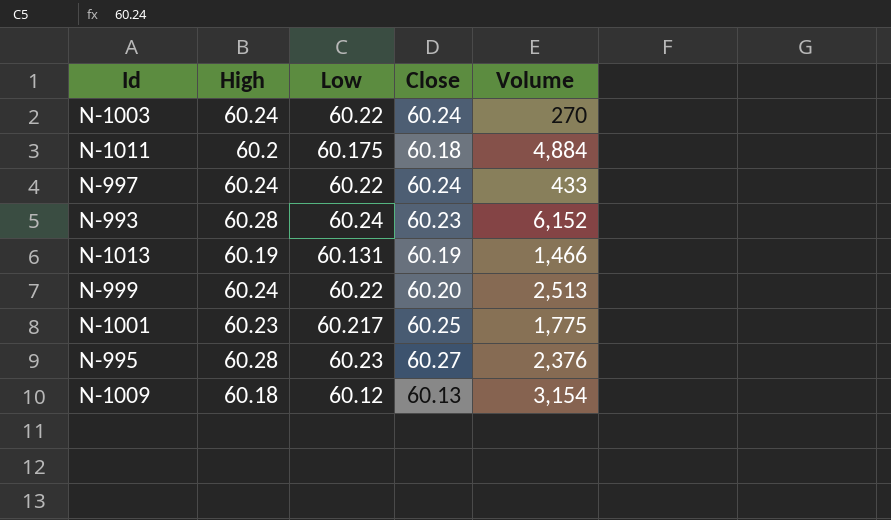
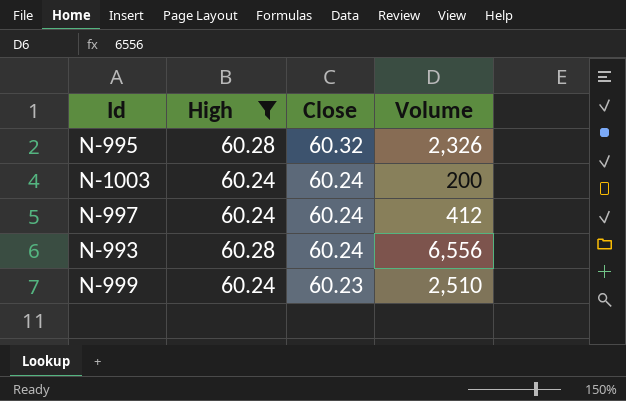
filter: none -> High >= 60.24
row order: none -> Close descending
column Low | position: 3 -> none
N-995 | Close: 60.27 -> 60.32
N-995 | Volume: 2,376 -> 2,326
N-1003 | Volume: 270 -> 200
N-997 | Volume: 433 -> 412
N-993 | Close: 60.23 -> 60.24
N-993 | Volume: 6,152 -> 6,556
N-999 | Close: 60.20 -> 60.23
N-999 | Volume: 2,513 -> 2,510

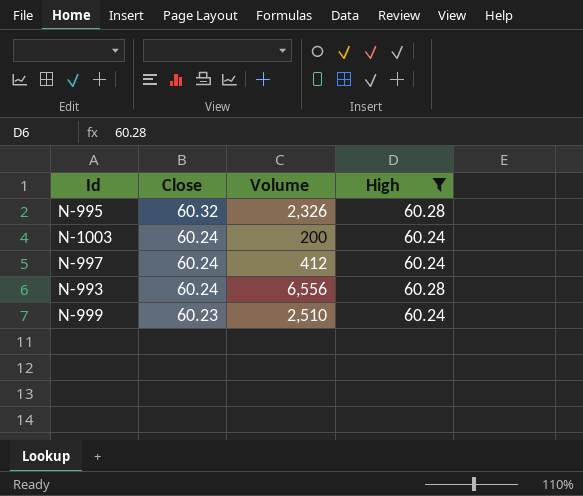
column High | position: 2 -> 4

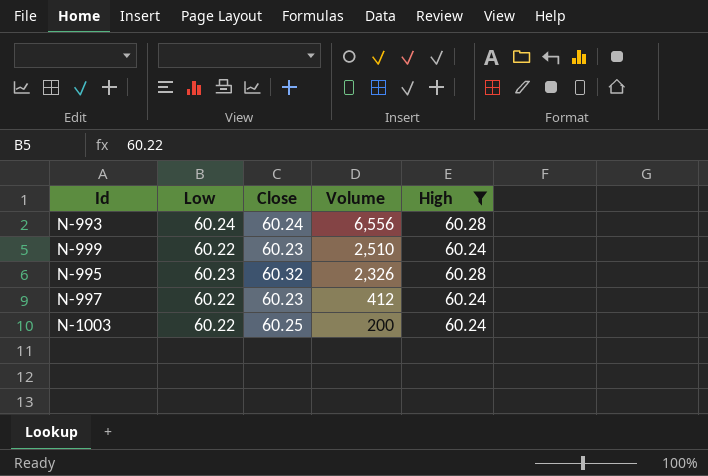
row order: Close descending -> Volume descending
column Low | position: none -> 2
N-997 | Close: 60.24 -> 60.23
N-1003 | Close: 60.24 -> 60.25

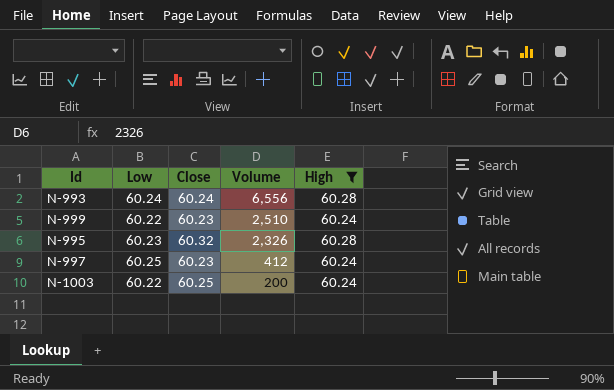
N-997 | Low: 60.22 -> 60.25

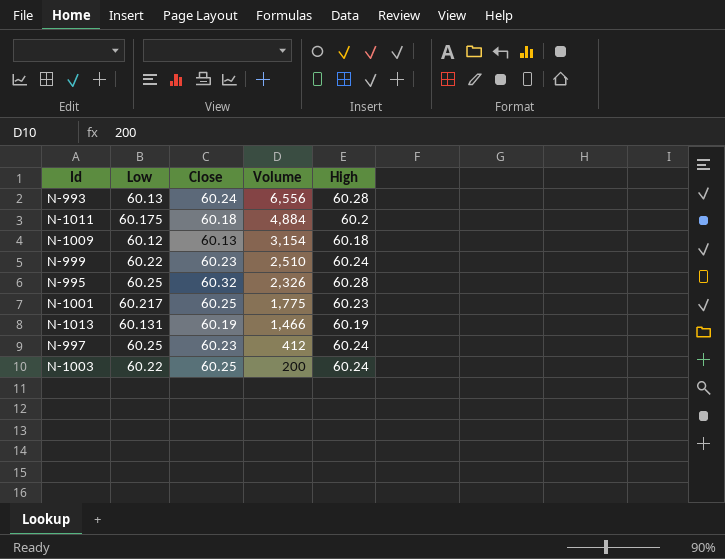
filter: High >= 60.24 -> none
N-993 | Low: 60.24 -> 60.13
N-995 | Low: 60.23 -> 60.25

